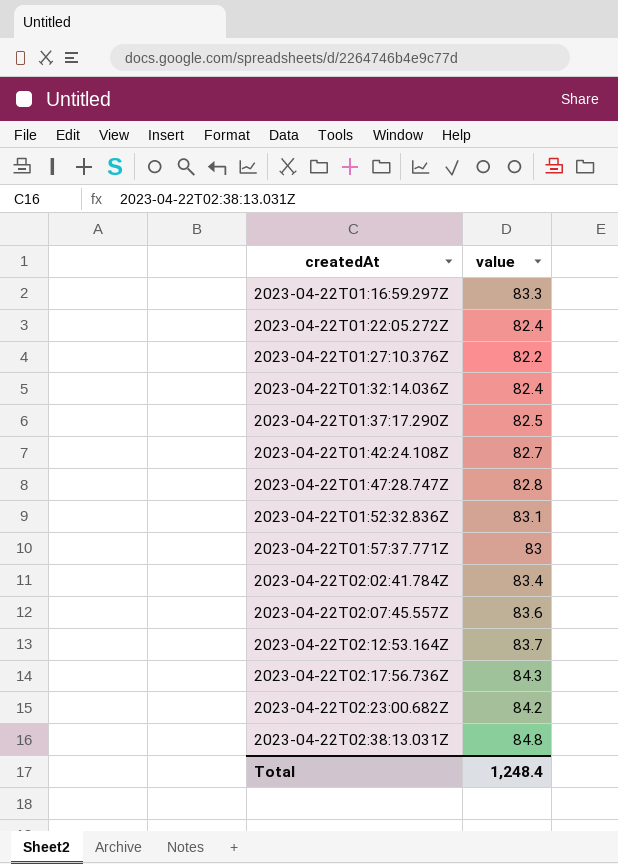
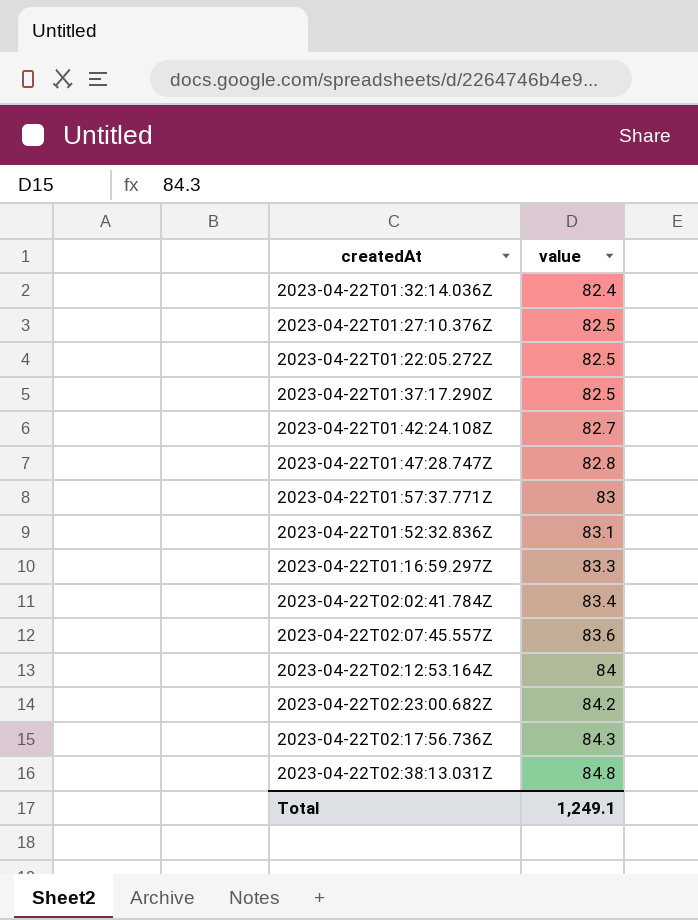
row order: createdAt ascending -> value ascending
2023-04-22T01:27:10.376Z | value: 82.2 -> 82.5
2023-04-22T01:22:05.272Z | value: 82.4 -> 82.5
2023-04-22T02:12:53.164Z | value: 83.7 -> 84
Total | value: 1,248.4 -> 1,249.1

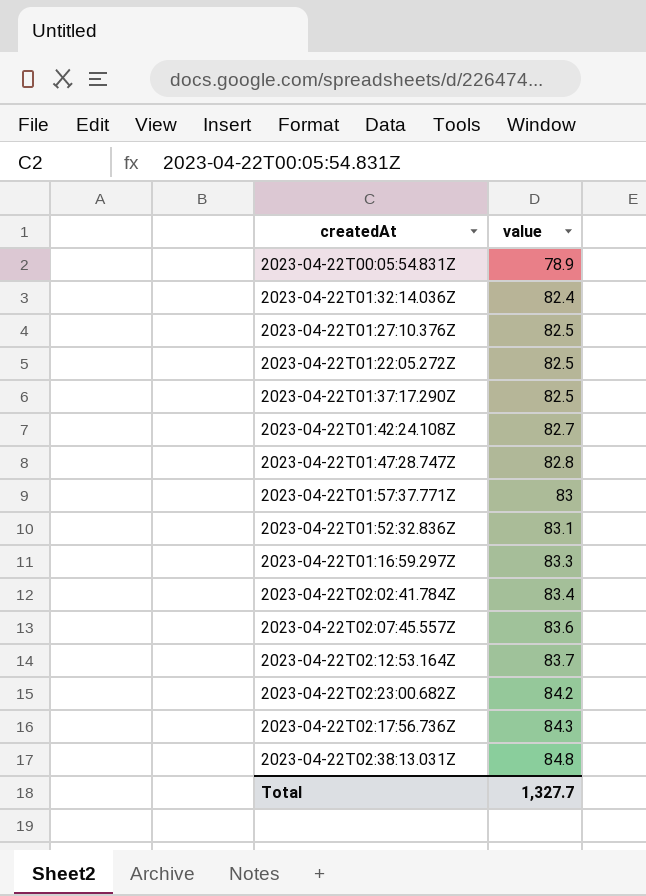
row 2023-04-22T00:05:54.831Z: none -> 78.9
2023-04-22T02:12:53.164Z | value: 84 -> 83.7
Total | value: 1,249.1 -> 1,327.7

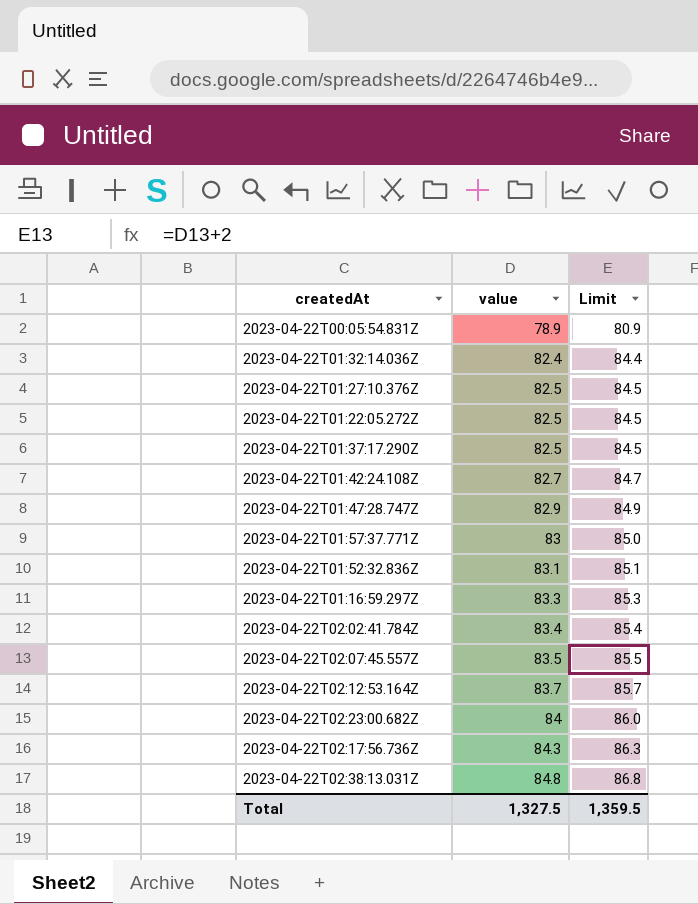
column Limit | formula: none -> [value] + 2
2023-04-22T01:47:28.747Z | value: 82.8 -> 82.9
2023-04-22T02:07:45.557Z | value: 83.6 -> 83.5
2023-04-22T02:23:00.682Z | value: 84.2 -> 84
Total | value: 1,327.7 -> 1,327.5

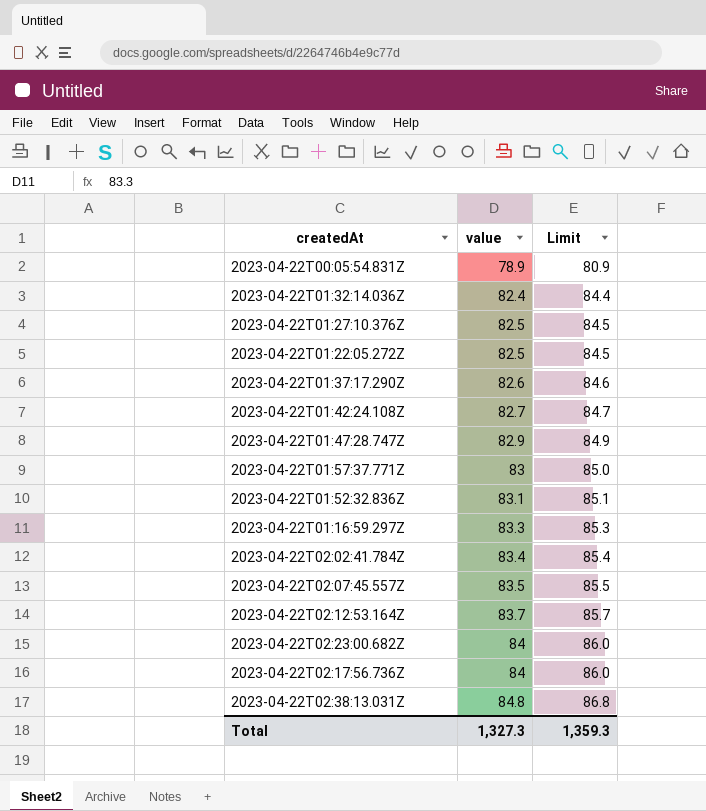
2023-04-22T01:37:17.290Z | value: 82.5 -> 82.6
2023-04-22T01:37:17.290Z | Limit: 84.5 -> 84.6
2023-04-22T02:17:56.736Z | value: 84.3 -> 84
2023-04-22T02:17:56.736Z | Limit: 86.3 -> 86.0
Total | value: 1,327.5 -> 1,327.3
Total | Limit: 1,359.5 -> 1,359.3

